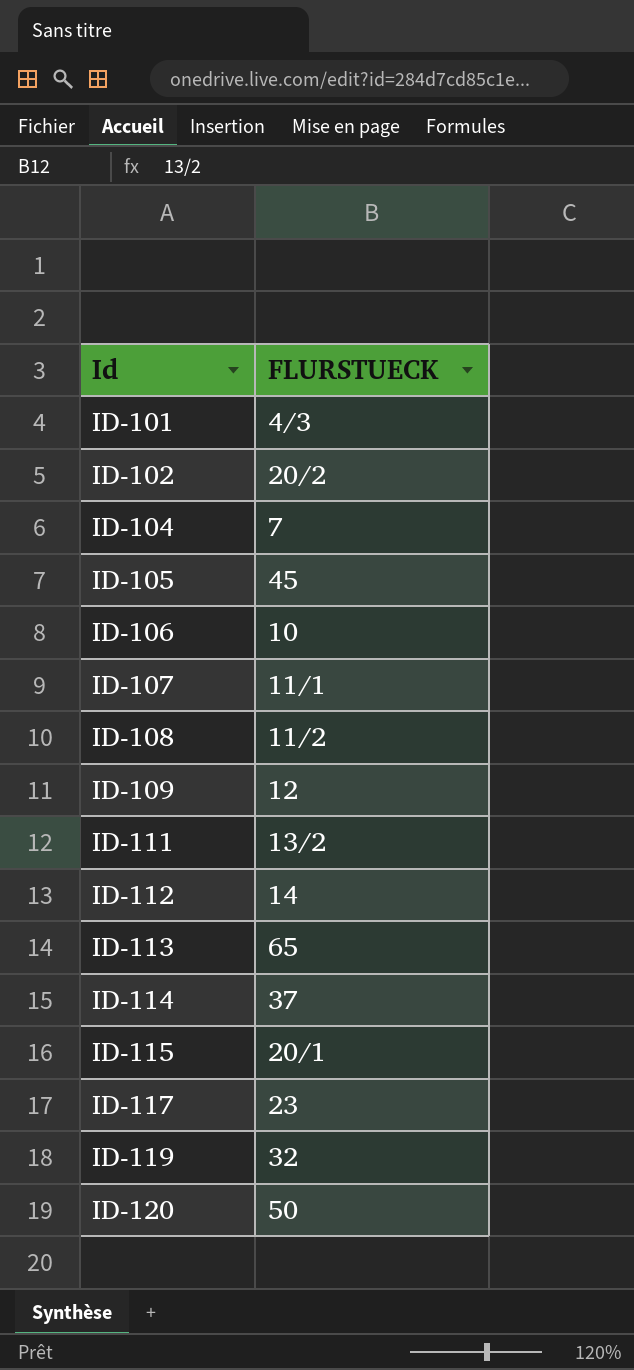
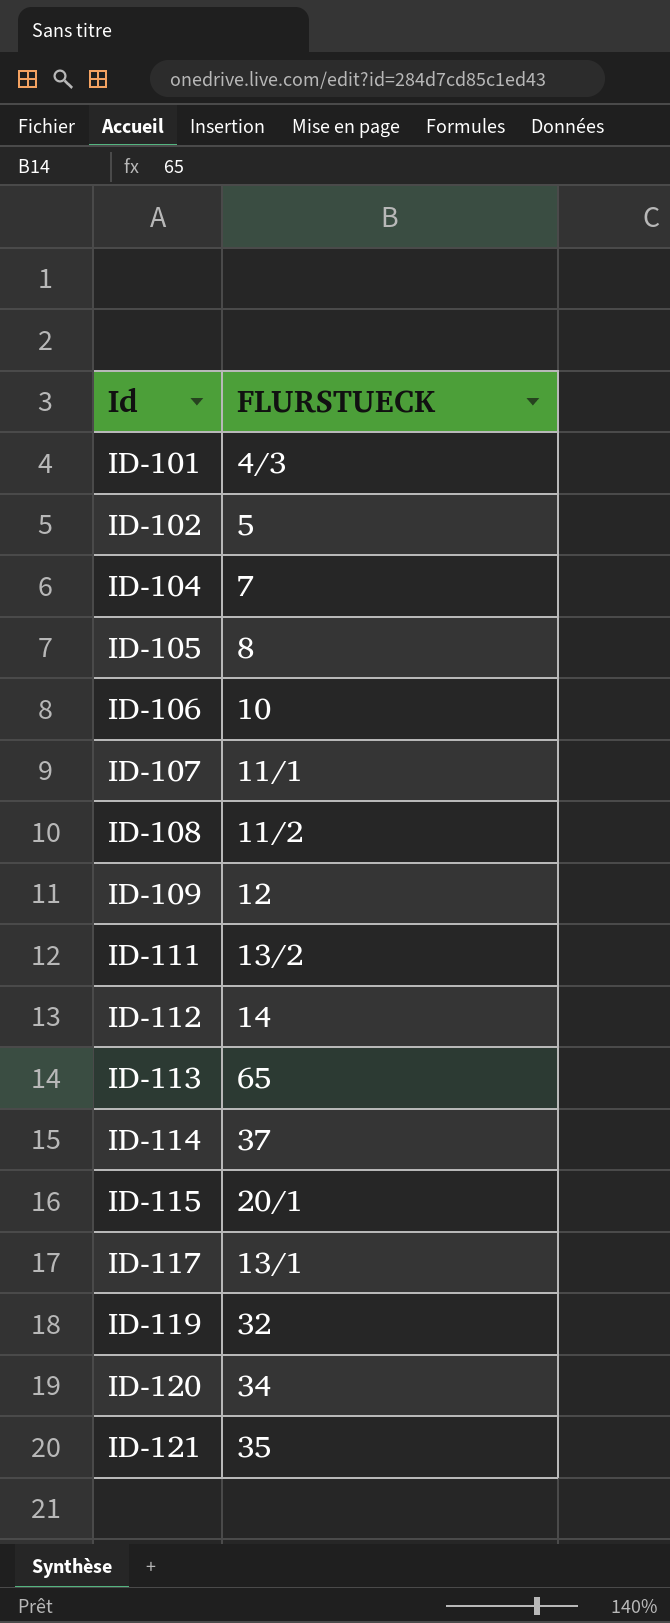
ID-102 | FLURSTUECK: 20/2 -> 5
ID-105 | FLURSTUECK: 45 -> 8
ID-117 | FLURSTUECK: 23 -> 13/1
ID-120 | FLURSTUECK: 50 -> 34
row ID-121: none -> 35

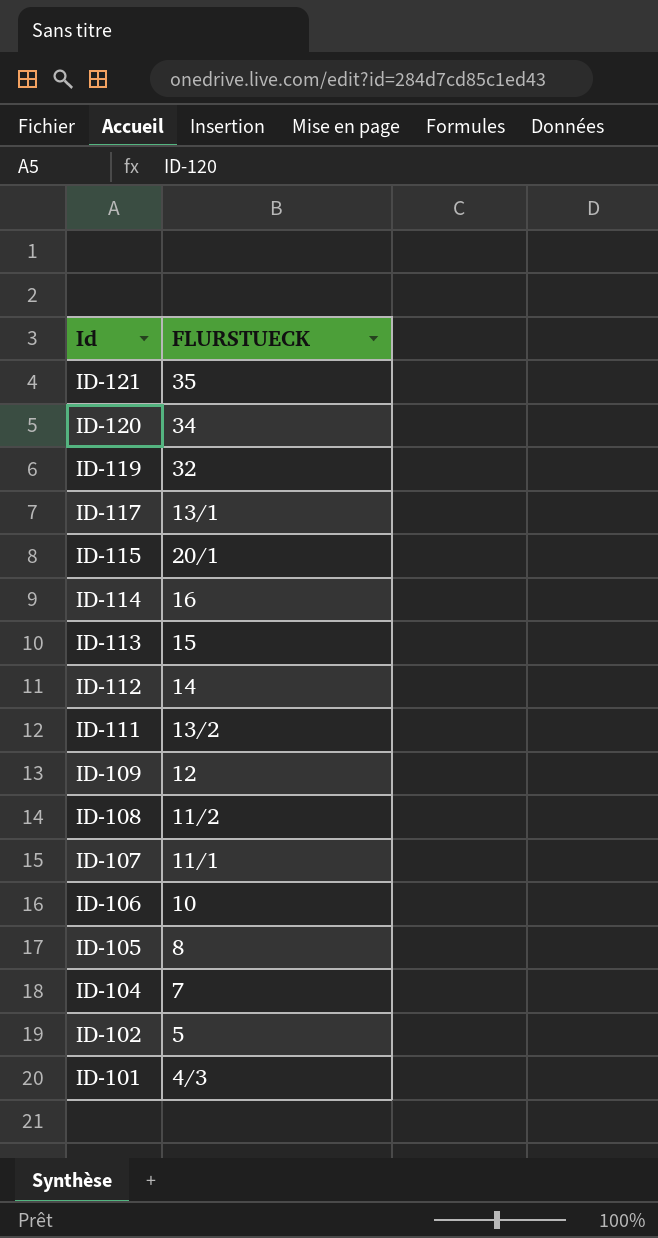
row order: Id ascending -> Id descending
ID-114 | FLURSTUECK: 37 -> 16
ID-113 | FLURSTUECK: 65 -> 15

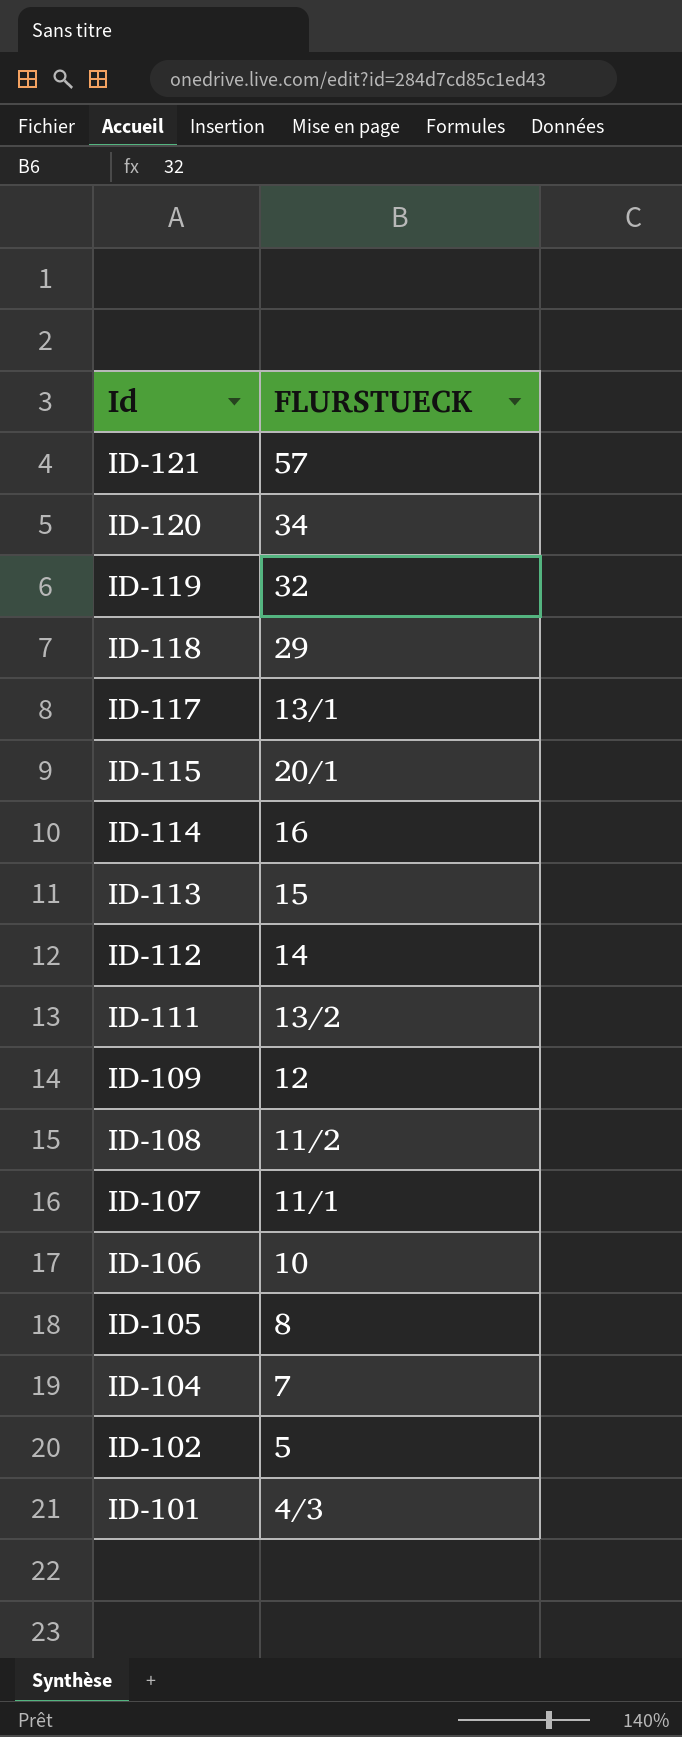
ID-121 | FLURSTUECK: 35 -> 57
row ID-118: none -> 29

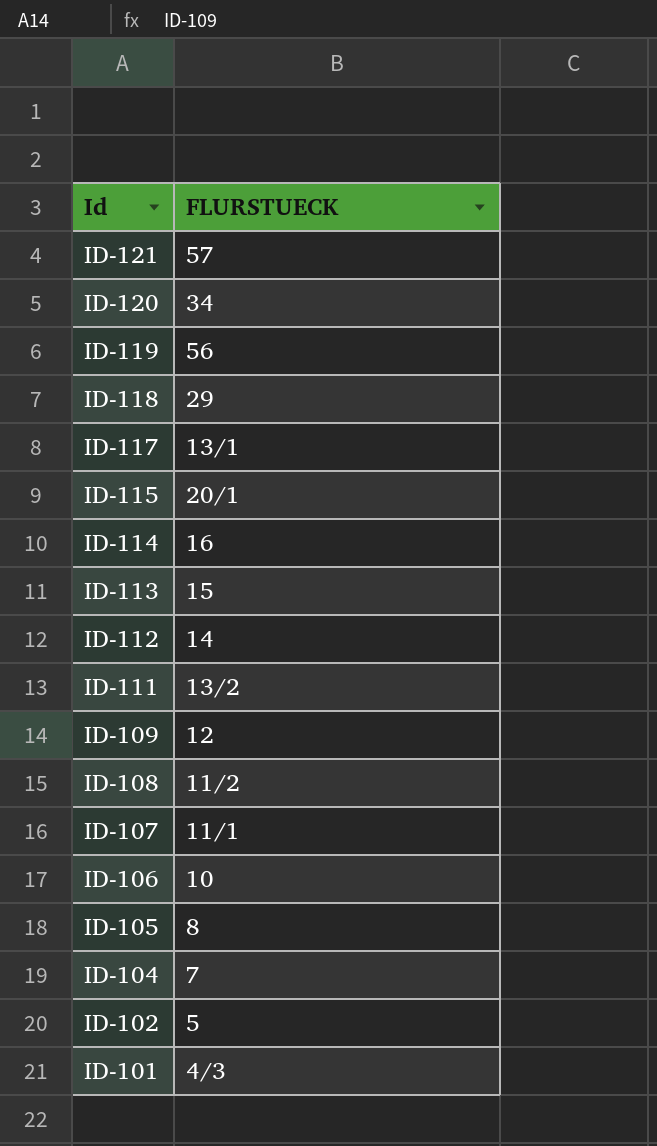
ID-119 | FLURSTUECK: 32 -> 56

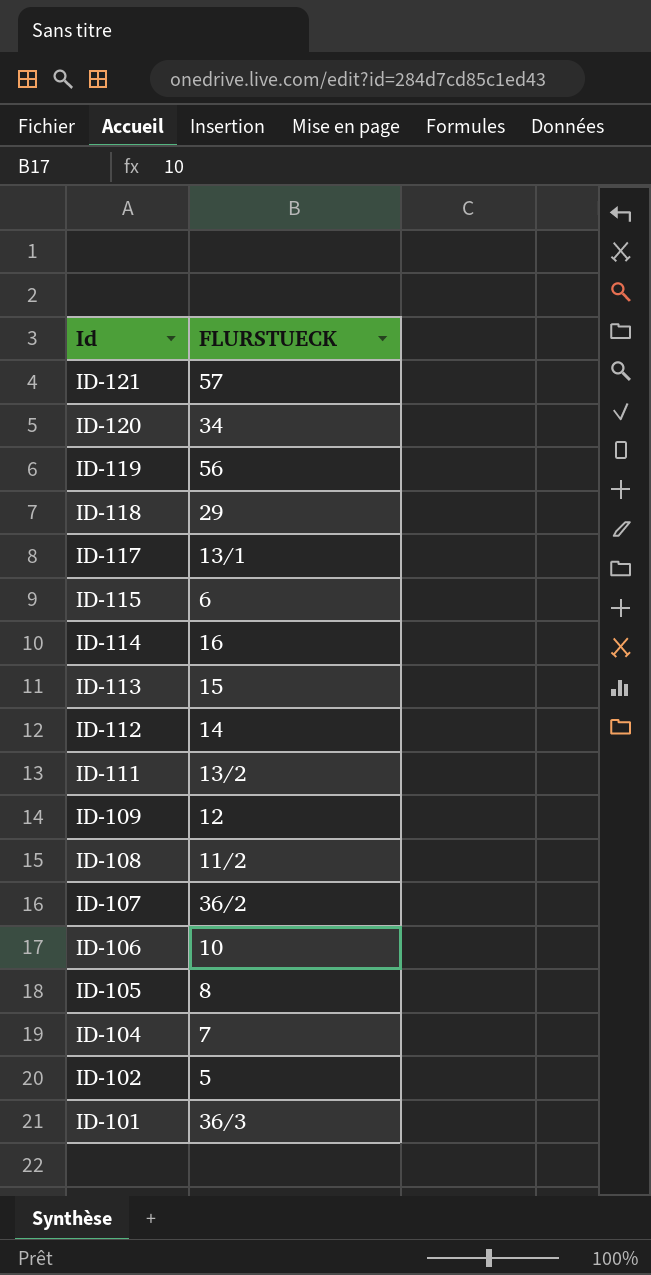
ID-115 | FLURSTUECK: 20/1 -> 6
ID-107 | FLURSTUECK: 11/1 -> 36/2
ID-101 | FLURSTUECK: 4/3 -> 36/3

